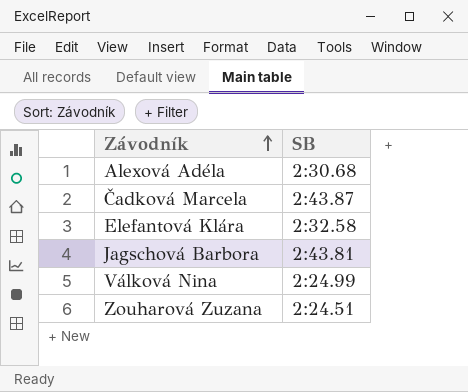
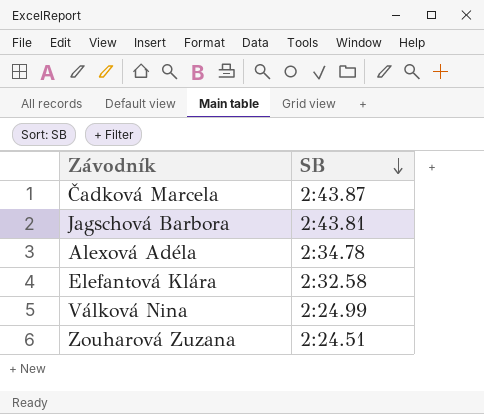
row order: Závodník ascending -> SB descending
Alexová Adéla | SB: 2:30.68 -> 2:34.78

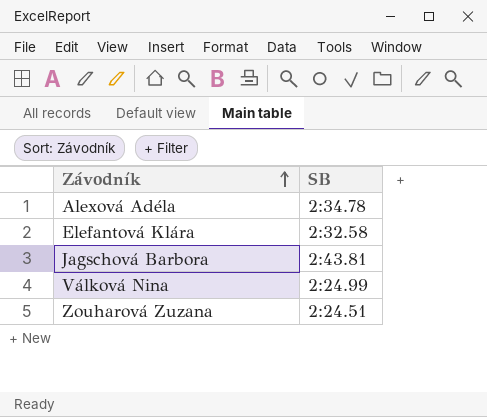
row order: SB descending -> Závodník ascending
row Čadková Marcela: 2:43.87 -> none

